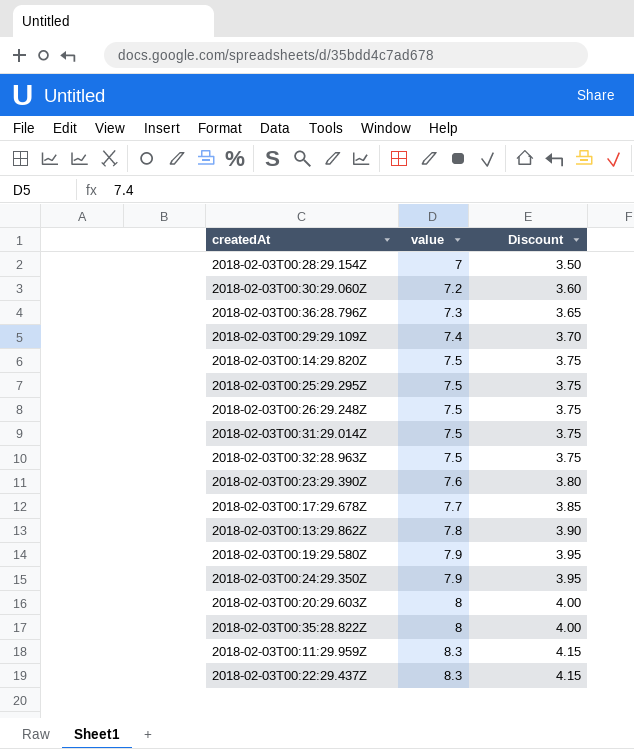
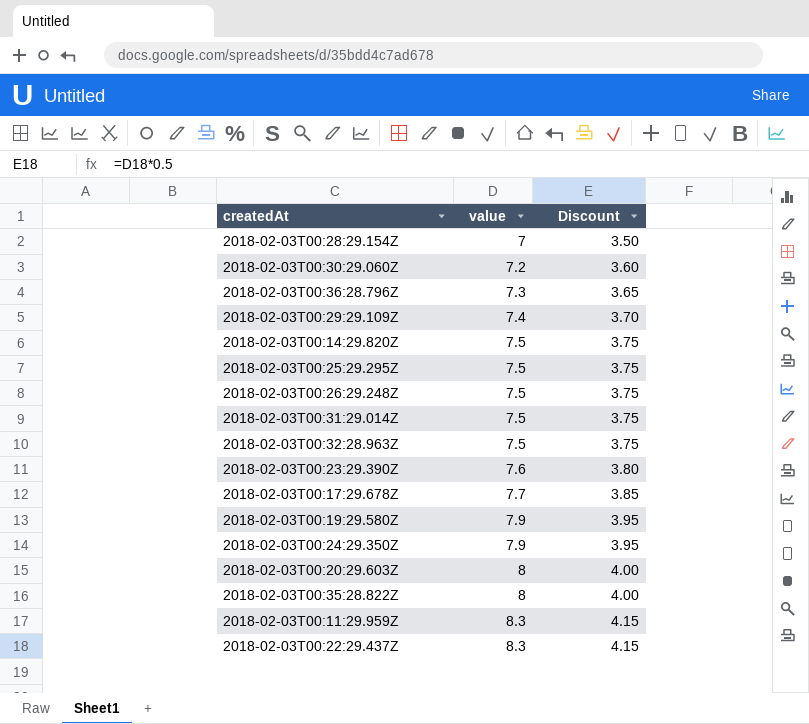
row 2018-02-03T00:13:29.862Z: 7.8 | 3.90 -> none

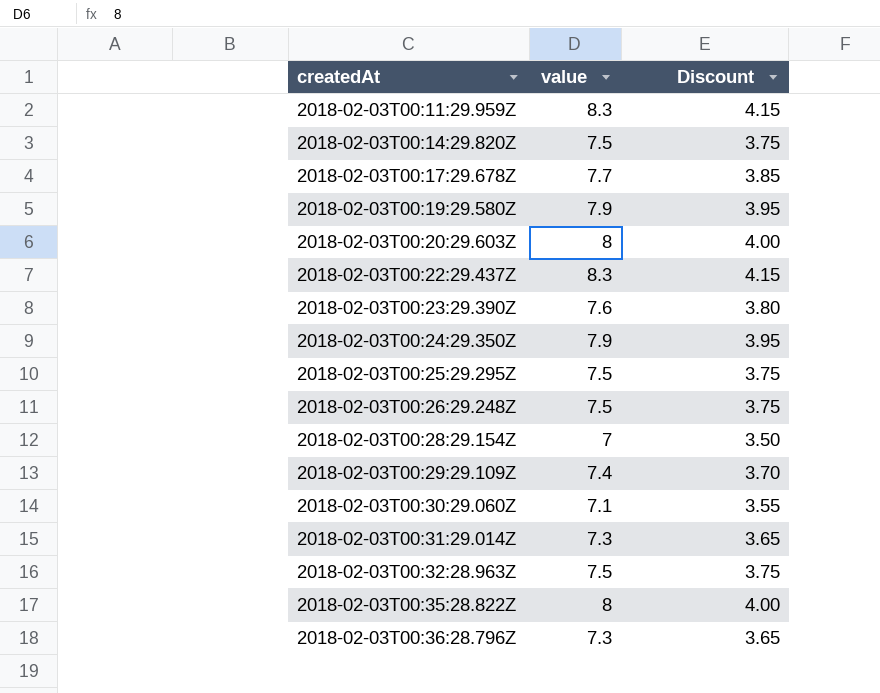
row order: value ascending -> createdAt ascending
2018-02-03T00:30:29.060Z | value: 7.2 -> 7.1
2018-02-03T00:30:29.060Z | Discount: 3.60 -> 3.55
2018-02-03T00:31:29.014Z | value: 7.5 -> 7.3
2018-02-03T00:31:29.014Z | Discount: 3.75 -> 3.65

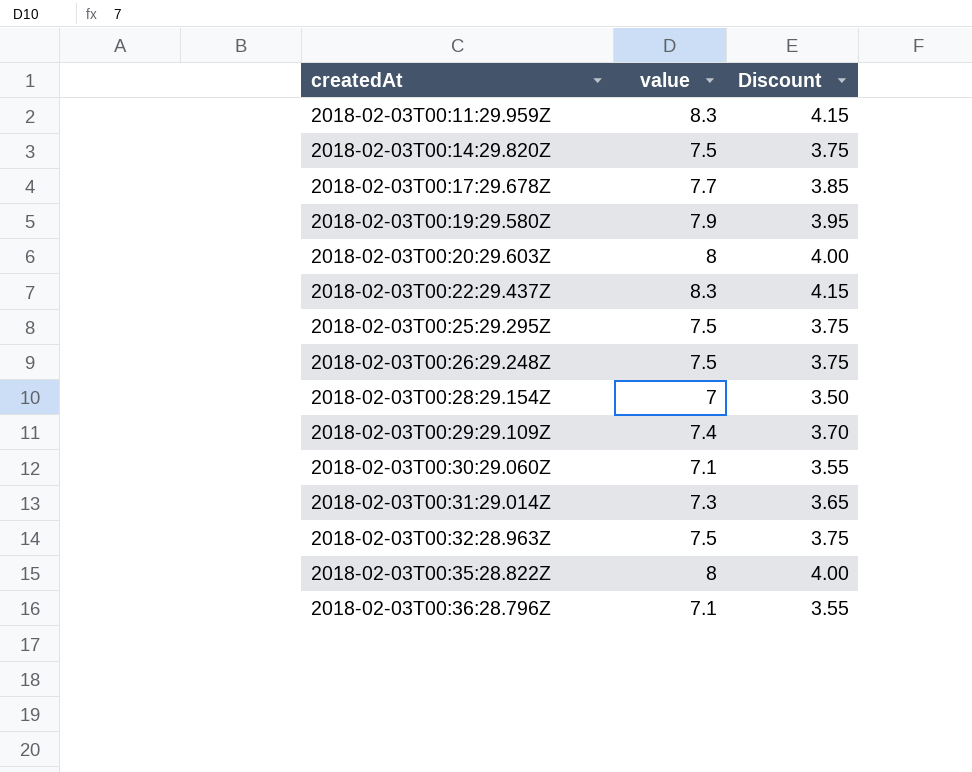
row 2018-02-03T00:23:29.390Z: 7.6 | 3.80 -> none
row 2018-02-03T00:24:29.350Z: 7.9 | 3.95 -> none
2018-02-03T00:36:28.796Z | value: 7.3 -> 7.1
2018-02-03T00:36:28.796Z | Discount: 3.65 -> 3.55

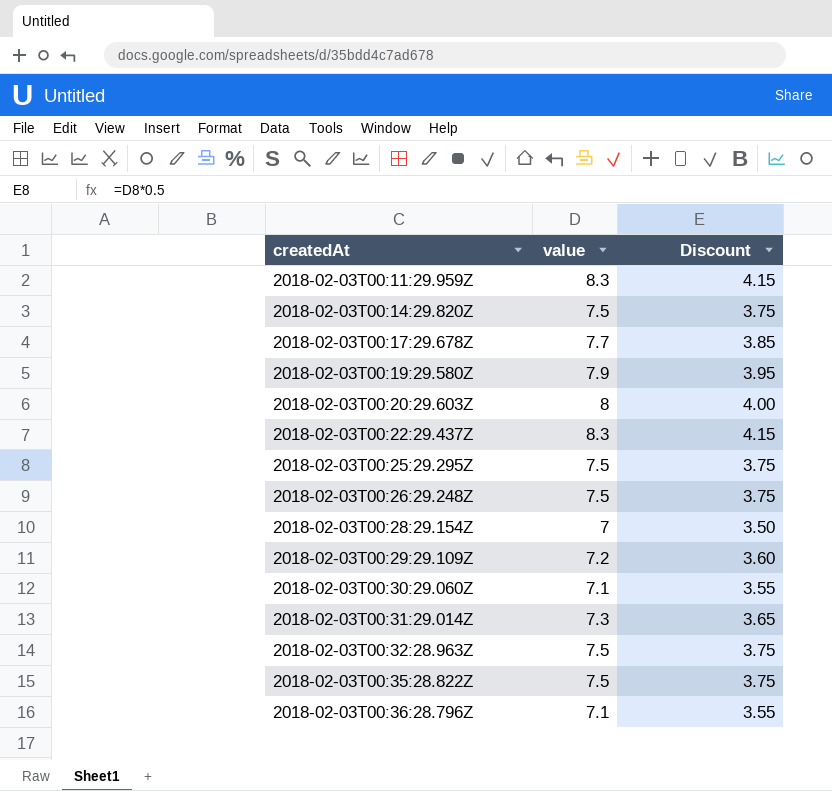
2018-02-03T00:29:29.109Z | value: 7.4 -> 7.2
2018-02-03T00:29:29.109Z | Discount: 3.70 -> 3.60
2018-02-03T00:35:28.822Z | value: 8 -> 7.5
2018-02-03T00:35:28.822Z | Discount: 4.00 -> 3.75

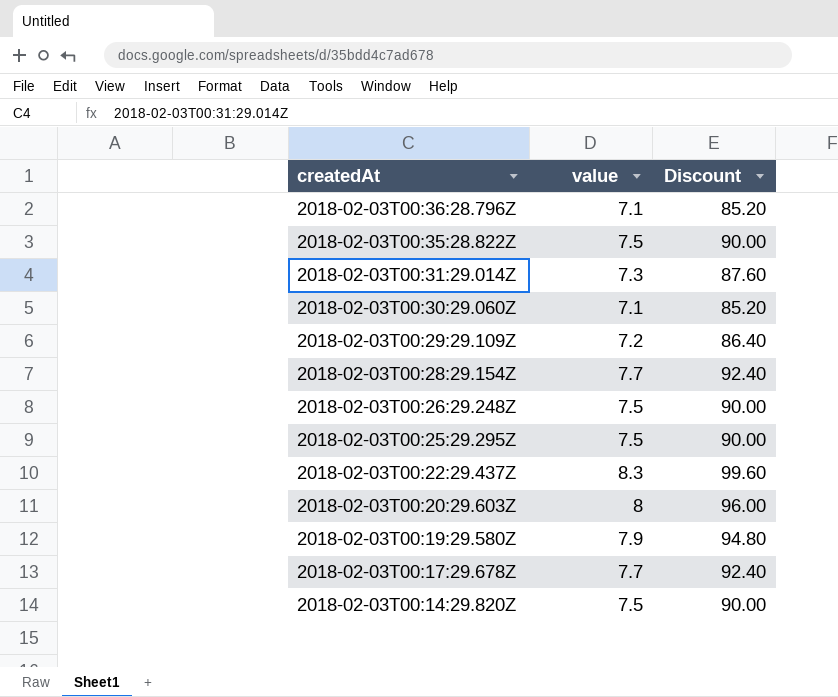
row order: createdAt ascending -> createdAt descending
column Discount | formula: [value] * 0.5 -> [value] * 12
row 2018-02-03T00:11:29.959Z: 8.3 | 4.15 -> none
row 2018-02-03T00:32:28.963Z: 7.5 | 3.75 -> none
2018-02-03T00:28:29.154Z | value: 7 -> 7.7

